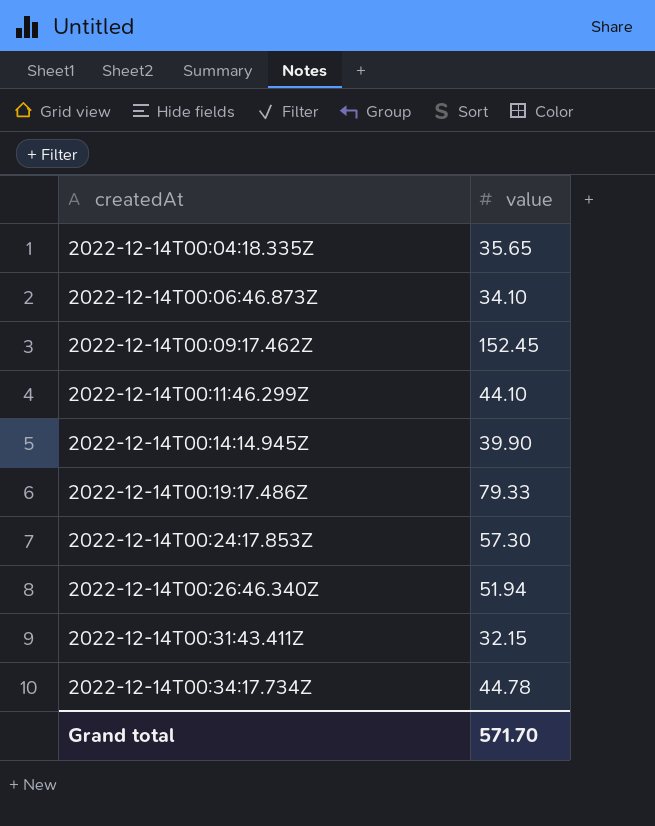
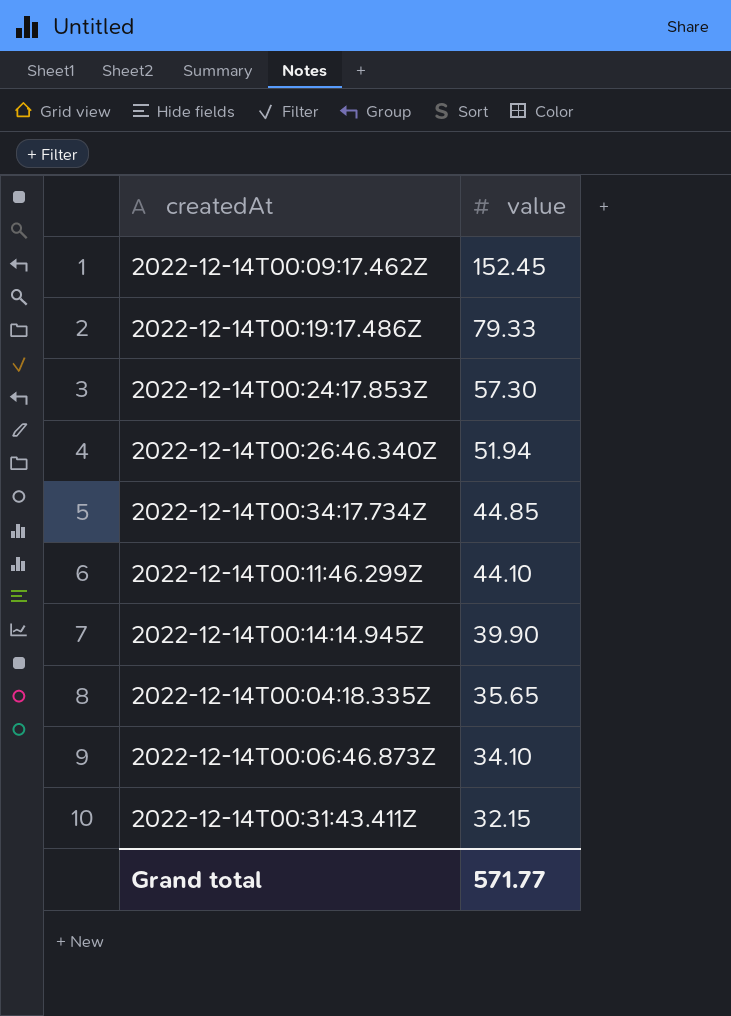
row order: createdAt ascending -> value descending
2022-12-14T00:34:17.734Z | value: 44.78 -> 44.85
Grand total | value: 571.70 -> 571.77

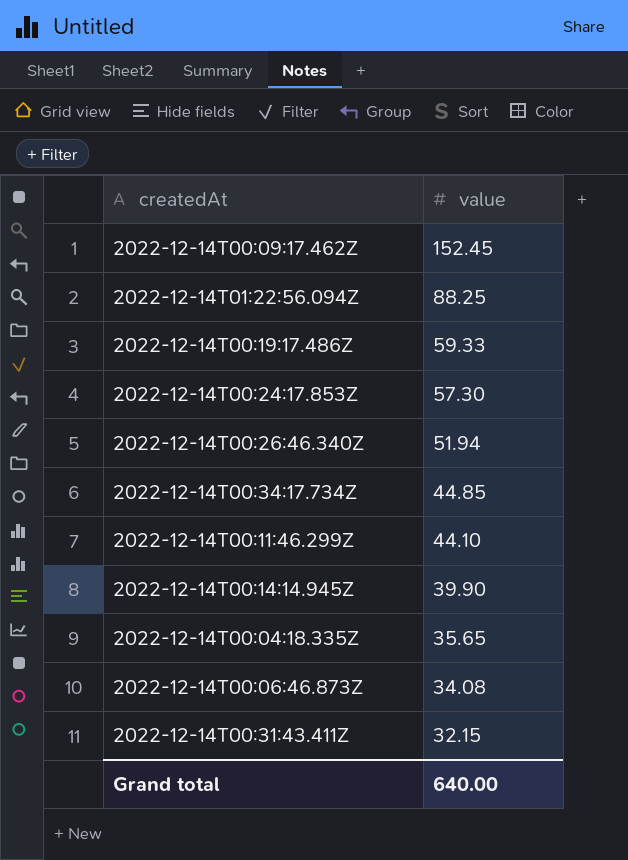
row 2022-12-14T01:22:56.094Z: none -> 88.25
2022-12-14T00:19:17.486Z | value: 79.33 -> 59.33
2022-12-14T00:06:46.873Z | value: 34.10 -> 34.08
Grand total | value: 571.77 -> 640.00

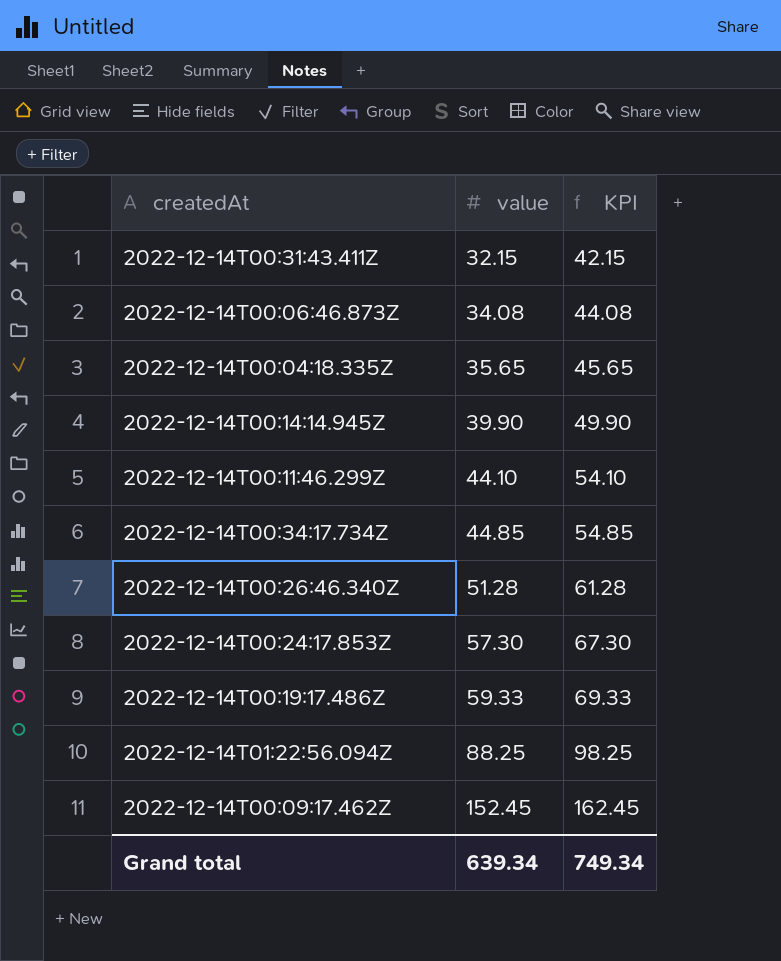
row order: value descending -> value ascending
column KPI | formula: none -> [value] + 10
2022-12-14T00:26:46.340Z | value: 51.94 -> 51.28
Grand total | value: 640.00 -> 639.34

